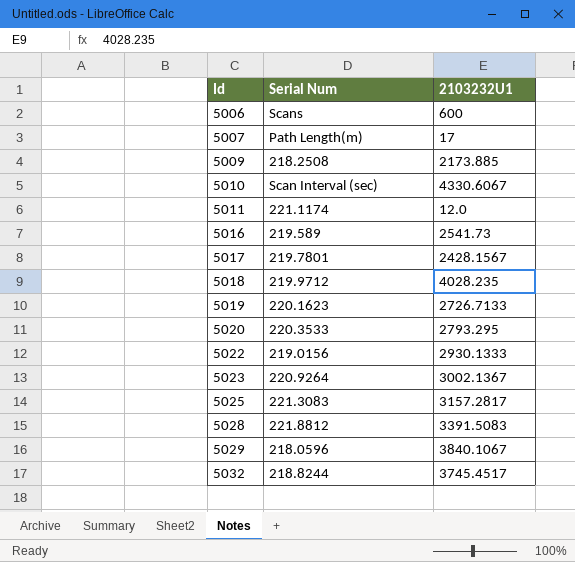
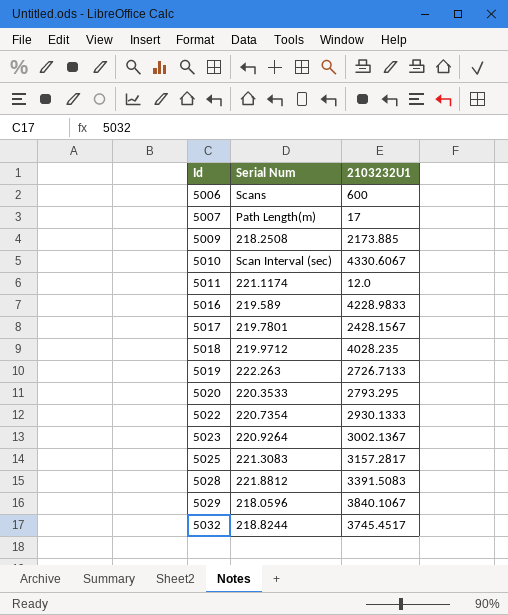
5016 | 2103232U1: 2541.73 -> 4228.9833
5019 | Serial Num: 220.1623 -> 222.263
5022 | Serial Num: 219.0156 -> 220.7354

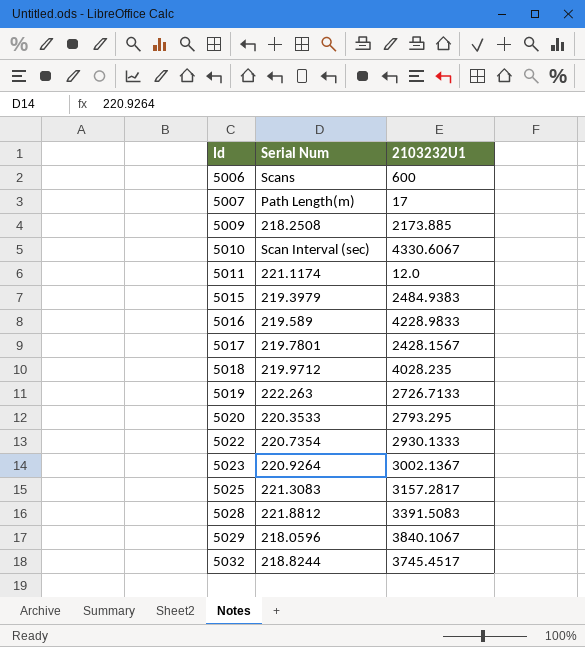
row 5015: none -> 219.3979 | 2484.9383

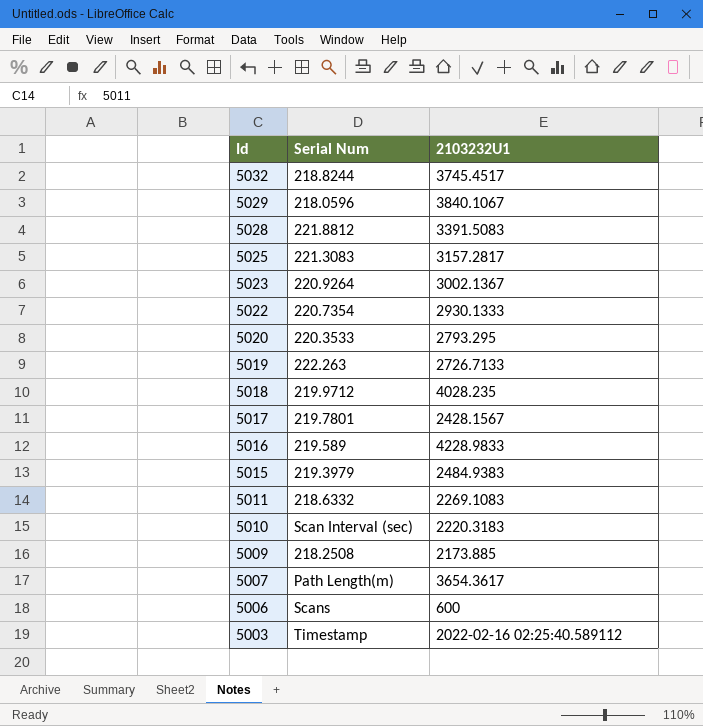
row order: Id ascending -> Id descending
5011 | Serial Num: 221.1174 -> 218.6332
5011 | 2103232U1: 12.0 -> 2269.1083
5010 | 2103232U1: 4330.6067 -> 2220.3183
5007 | 2103232U1: 17 -> 3654.3617
row 5003: none -> Timestamp | 2022-02-16 02:25:40.589112

